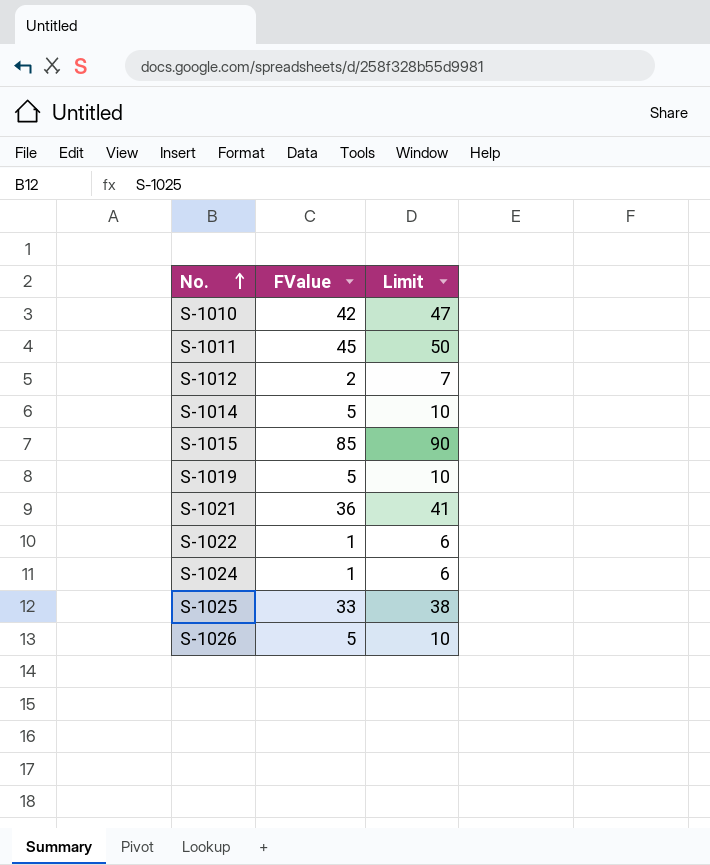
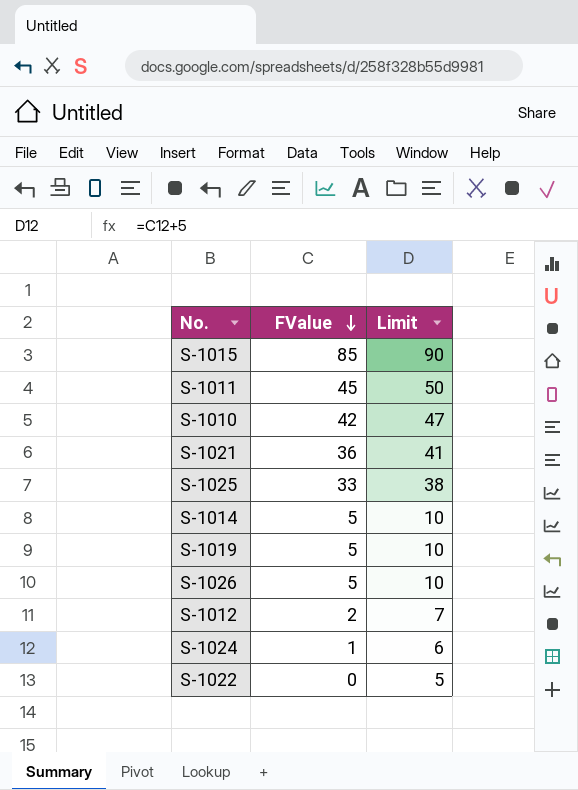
row order: No. ascending -> FValue descending
S-1022 | FValue: 1 -> 0
S-1022 | Limit: 6 -> 5

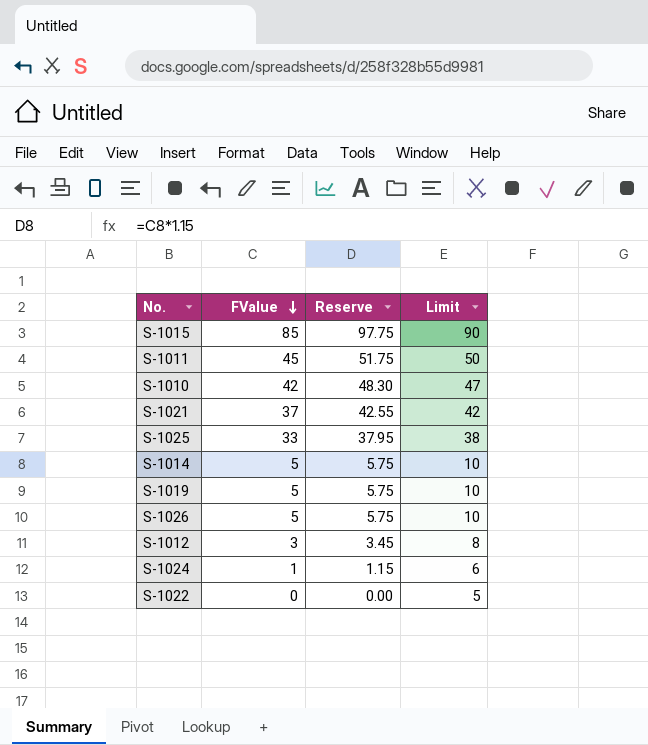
column Reserve | formula: none -> [FValue] * 1.15
S-1021 | FValue: 36 -> 37
S-1021 | Limit: 41 -> 42
S-1012 | FValue: 2 -> 3
S-1012 | Limit: 7 -> 8

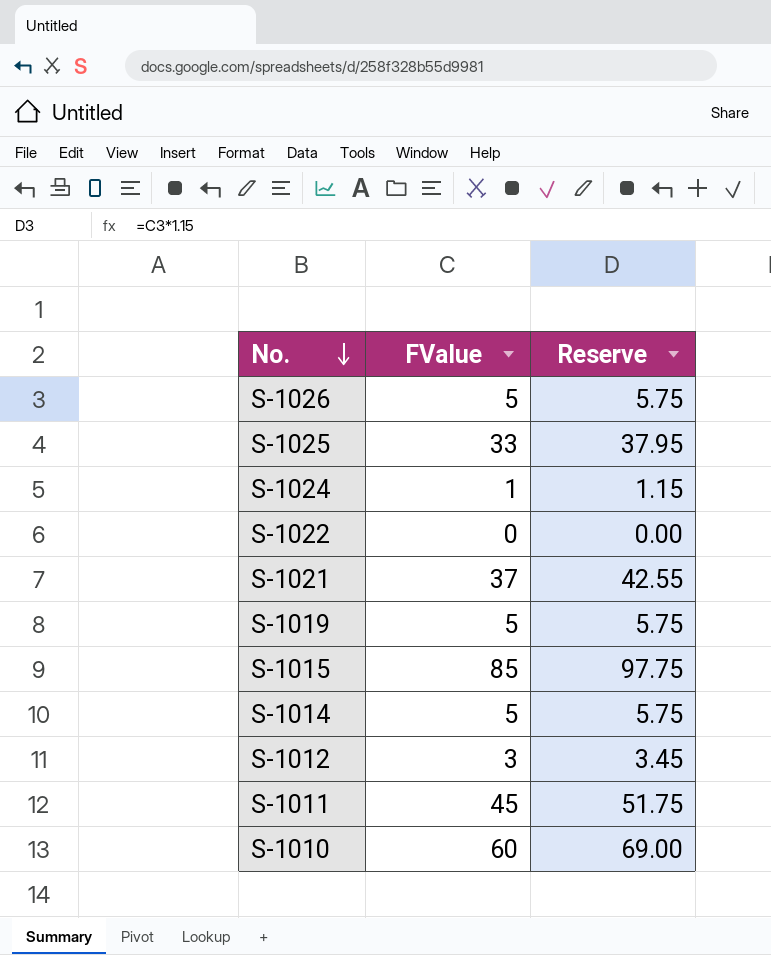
row order: FValue descending -> No. descending
column Limit | formula: [FValue] + 5 -> none
S-1010 | FValue: 42 -> 60
S-1010 | Reserve: 48.30 -> 69.00

